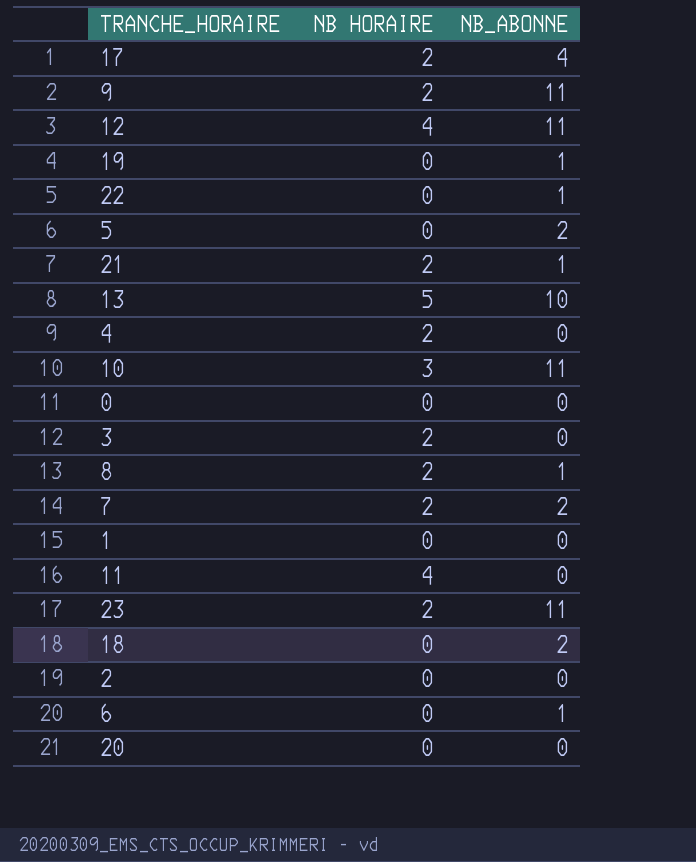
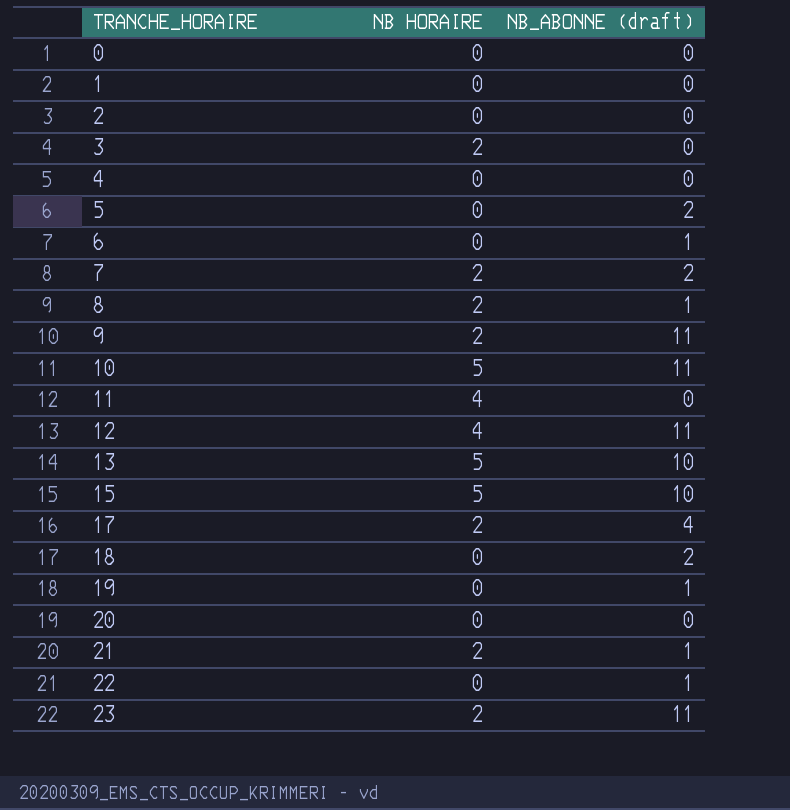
row order: none -> TRANCHE_HORAIRE ascending
column name: NB_ABONNE -> NB_ABONNE (draft)
4 | NB HORAIRE: 2 -> 0
10 | NB HORAIRE: 3 -> 5
row 15: none -> 5 | 10

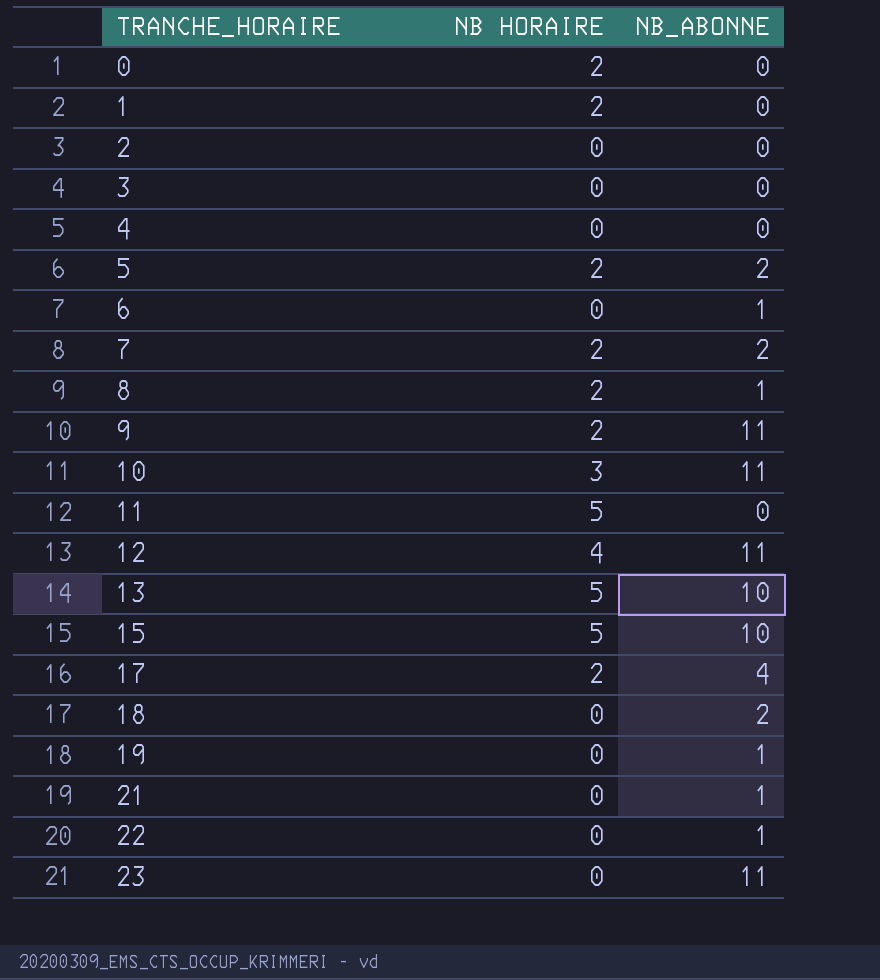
column name: NB_ABONNE (draft) -> NB_ABONNE
row 20: 0 | 0 -> none
0 | NB HORAIRE: 0 -> 2
1 | NB HORAIRE: 0 -> 2
3 | NB HORAIRE: 2 -> 0
5 | NB HORAIRE: 0 -> 2
10 | NB HORAIRE: 5 -> 3
11 | NB HORAIRE: 4 -> 5
21 | NB HORAIRE: 2 -> 0
23 | NB HORAIRE: 2 -> 0

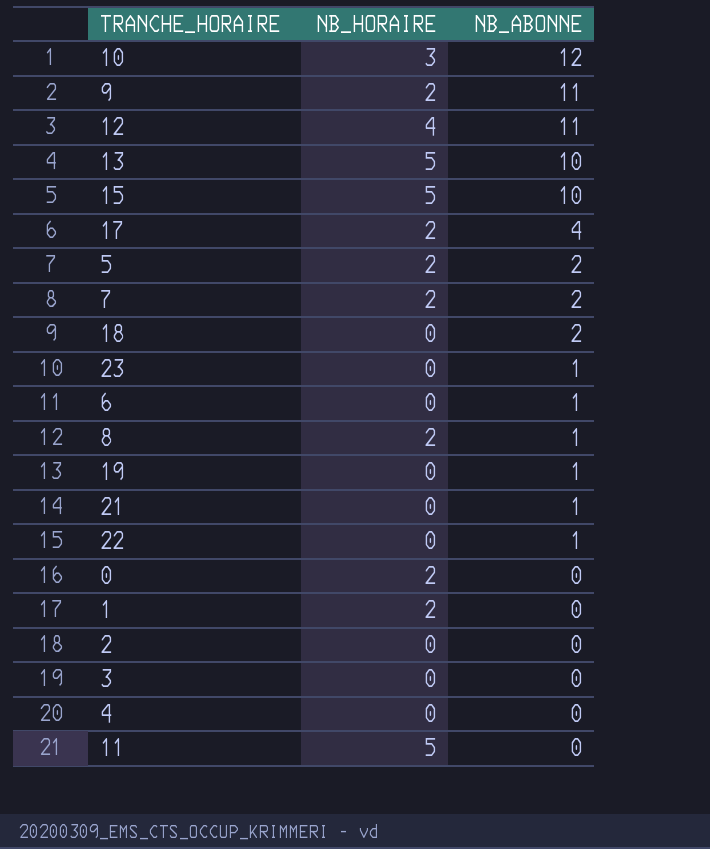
row order: TRANCHE_HORAIRE ascending -> NB_ABONNE descending
column name: NB HORAIRE -> NB_HORAIRE
10 | NB_ABONNE: 11 -> 12
23 | NB_ABONNE: 11 -> 1

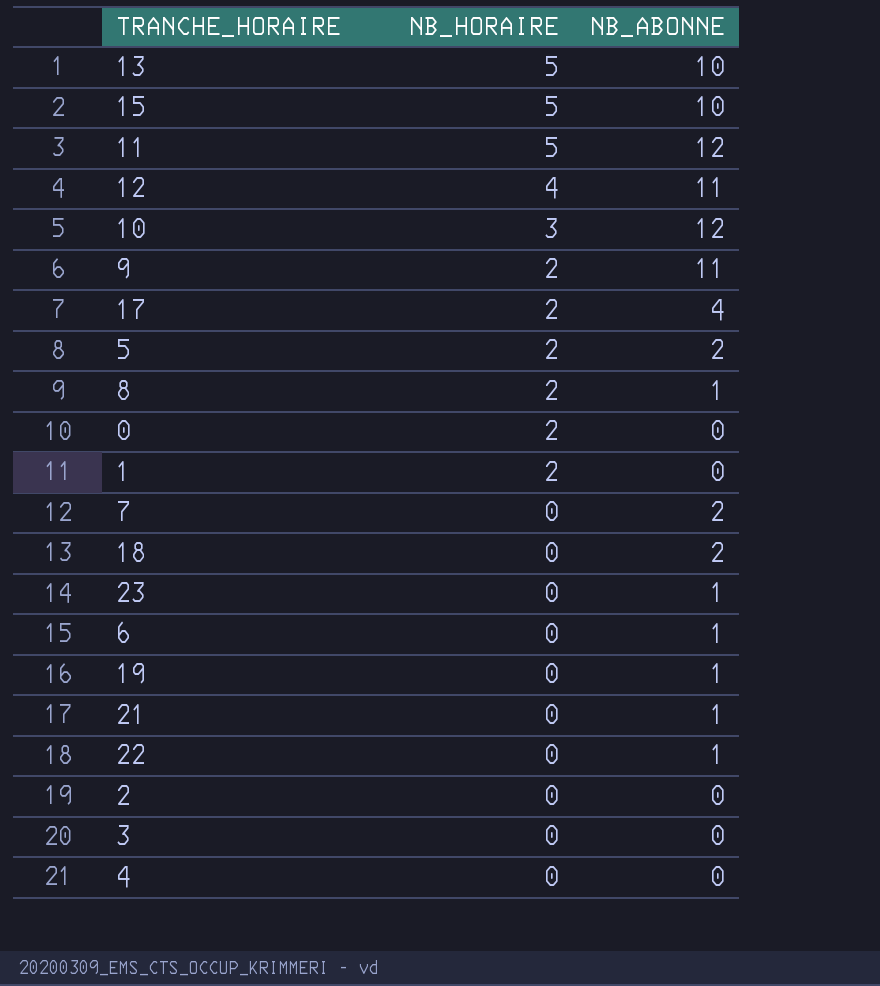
row order: NB_ABONNE descending -> NB_HORAIRE descending
11 | NB_ABONNE: 0 -> 12
7 | NB_HORAIRE: 2 -> 0

